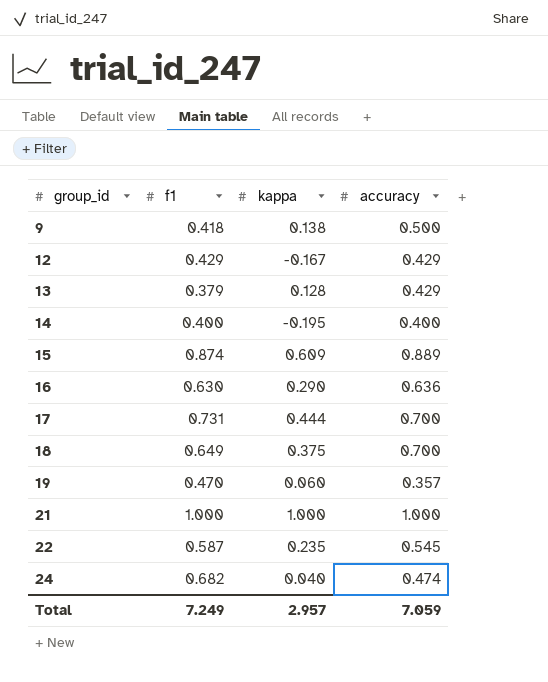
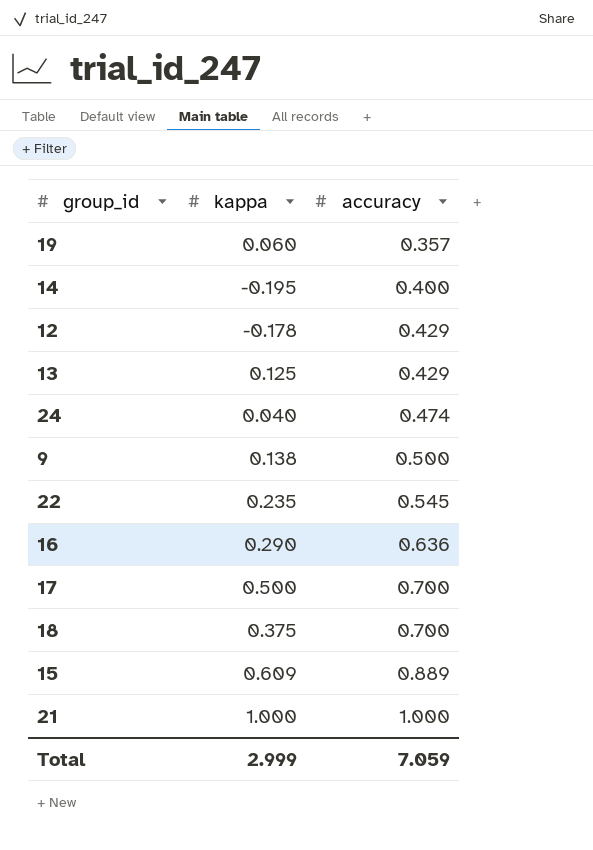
row order: group_id ascending -> accuracy ascending
column f1 | position: 2 -> none
12 | kappa: -0.167 -> -0.178
13 | kappa: 0.128 -> 0.125
17 | kappa: 0.444 -> 0.500
Total | kappa: 2.957 -> 2.999

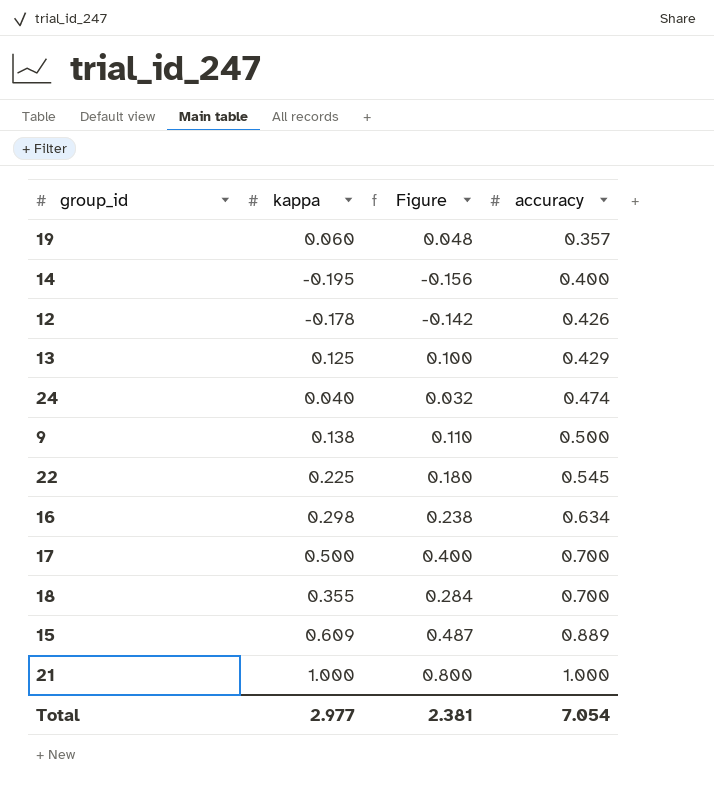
column Figure | formula: none -> [kappa] * 0.8
12 | accuracy: 0.429 -> 0.426
22 | kappa: 0.235 -> 0.225
16 | kappa: 0.290 -> 0.298
16 | accuracy: 0.636 -> 0.634
18 | kappa: 0.375 -> 0.355
Total | kappa: 2.999 -> 2.977
Total | accuracy: 7.059 -> 7.054

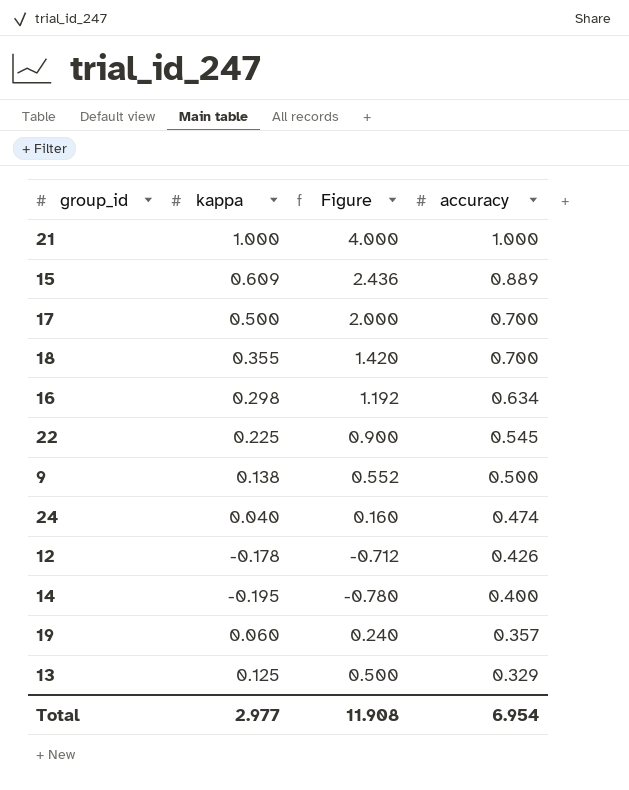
row order: accuracy ascending -> accuracy descending
column Figure | formula: [kappa] * 0.8 -> [kappa] * 4
13 | accuracy: 0.429 -> 0.329
Total | Figure: 2.381 -> 11.908
Total | accuracy: 7.054 -> 6.954

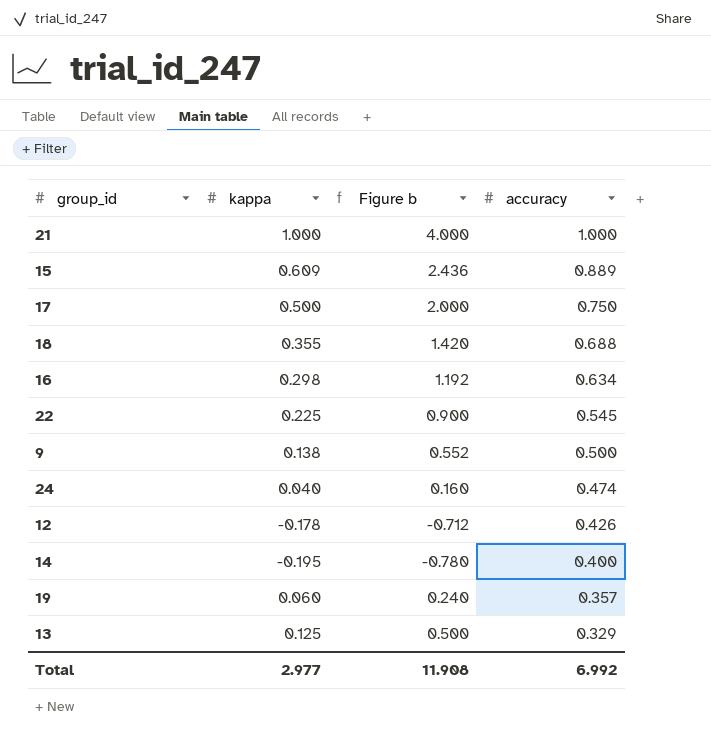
column name: Figure -> Figure b
17 | accuracy: 0.700 -> 0.750
18 | accuracy: 0.700 -> 0.688
Total | accuracy: 6.954 -> 6.992

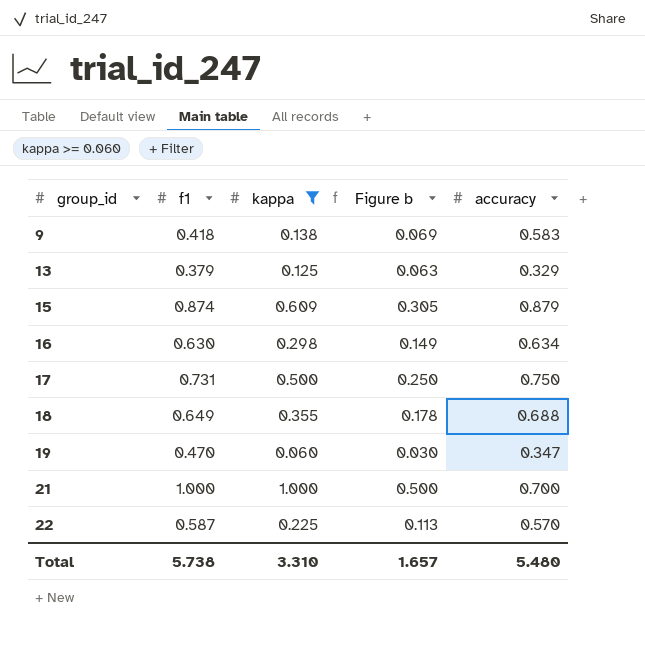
filter: none -> kappa >= 0.060
row order: accuracy descending -> group_id ascending
column f1 | position: none -> 2
column Figure b | formula: [kappa] * 4 -> [kappa] * 0.5
9 | accuracy: 0.500 -> 0.583
15 | accuracy: 0.889 -> 0.879
19 | accuracy: 0.357 -> 0.347
21 | accuracy: 1.000 -> 0.700
22 | accuracy: 0.545 -> 0.570
Total | kappa: 2.977 -> 3.310
Total | Figure b: 11.908 -> 1.657
Total | accuracy: 6.992 -> 5.480

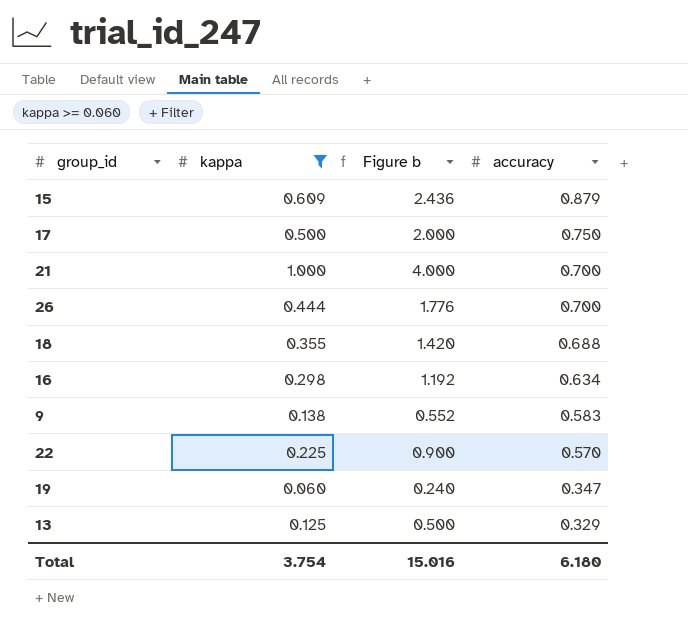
row order: group_id ascending -> accuracy descending
column f1 | position: 2 -> none
column Figure b | formula: [kappa] * 0.5 -> [kappa] * 4
row 26: none -> 0.444 | 1.776 | 0.700
Total | kappa: 3.310 -> 3.754
Total | Figure b: 1.657 -> 15.016
Total | accuracy: 5.480 -> 6.180

